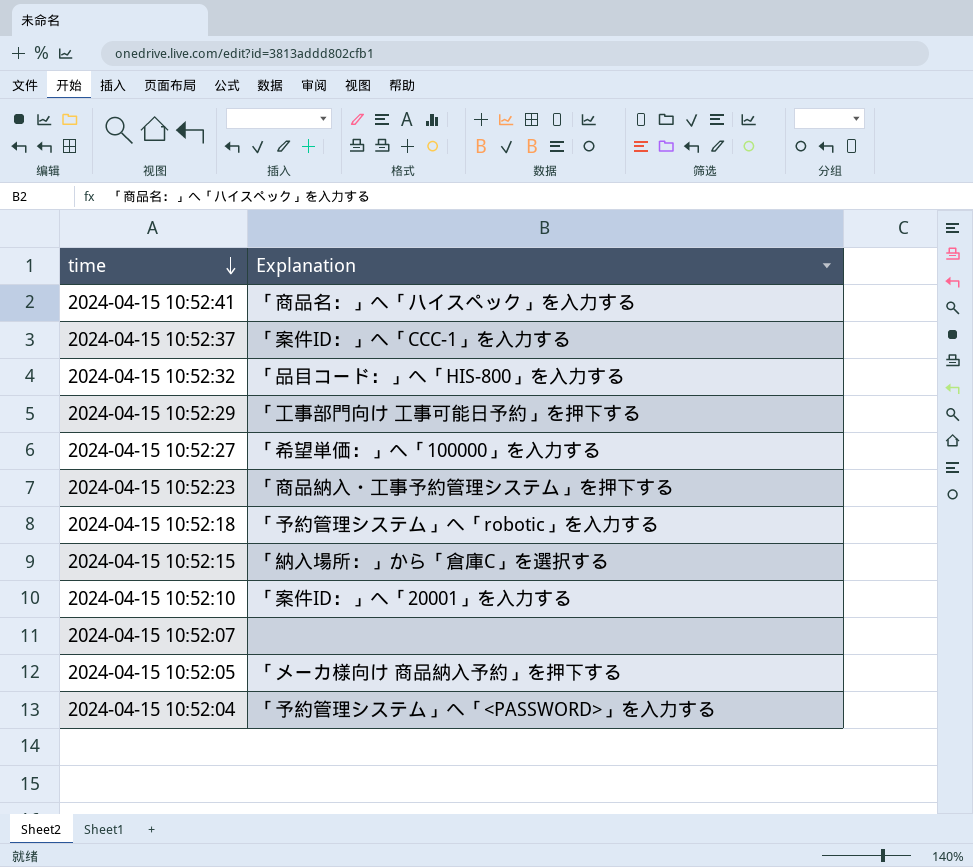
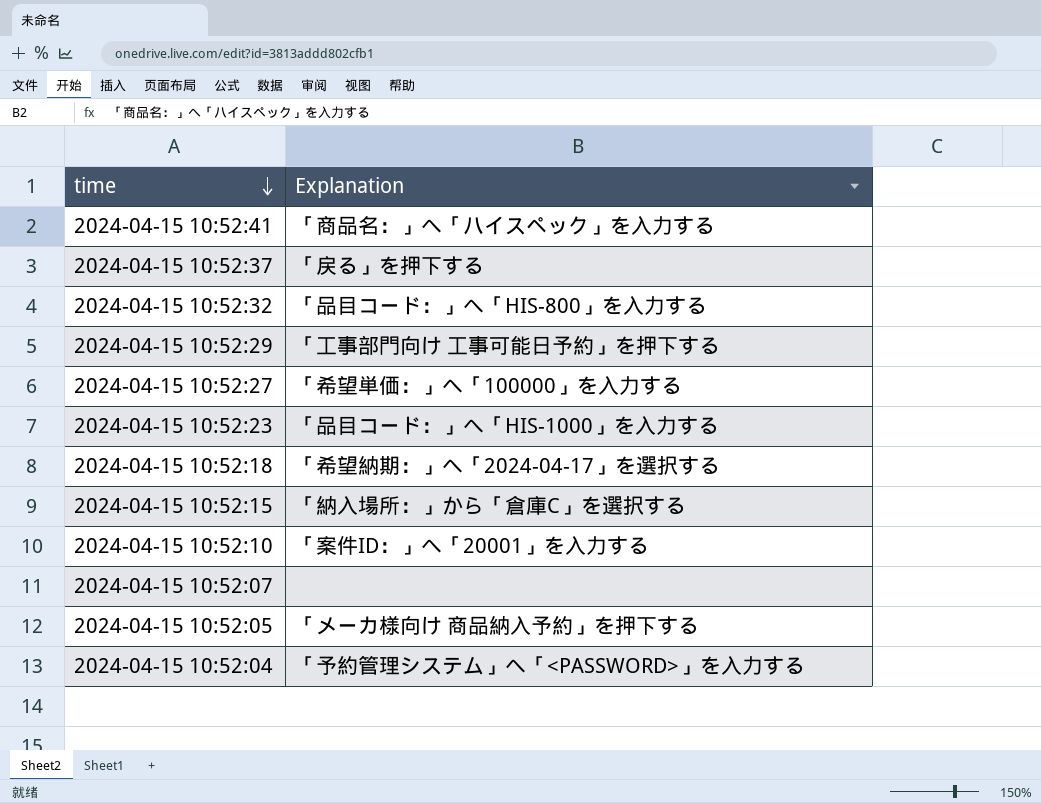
2024-04-15 10:52:37 | Explanation: 「案件ID：」へ「CCC-1」を入力する -> 「戻る」を押下する
2024-04-15 10:52:23 | Explanation: 「商品納入・工事予約管理システム」を押下する -> 「品目コード：」へ「HIS-1000」を入力する
2024-04-15 10:52:18 | Explanation: 「予約管理システム」へ「robotic」を入力する -> 「希望納期：」へ「2024-04-17」を選択する

